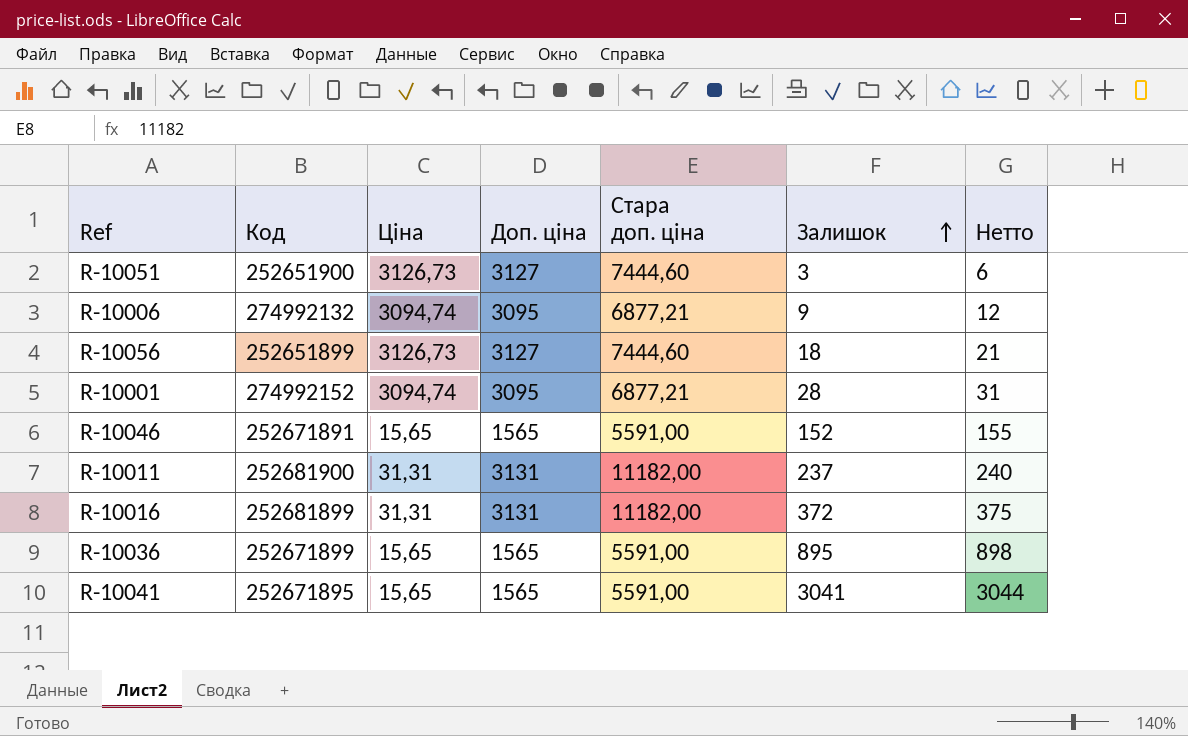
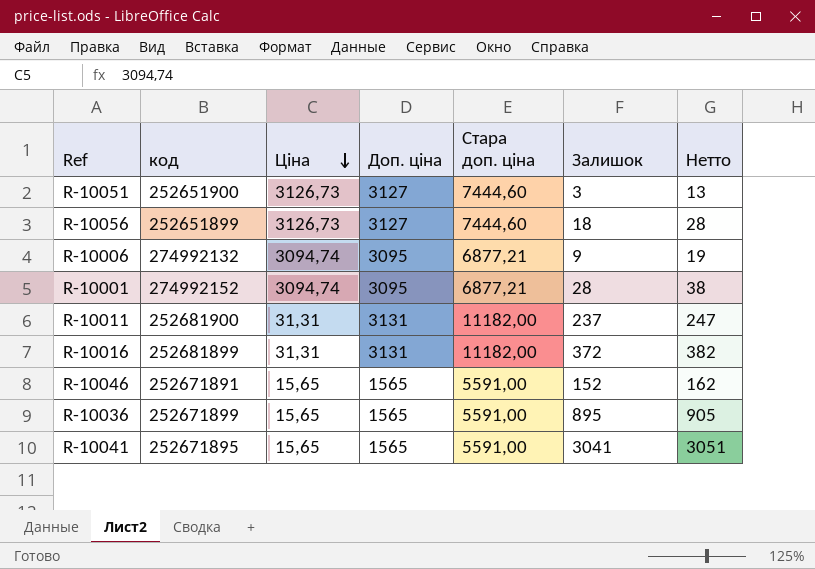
row order: Залишок ascending -> Ціна descending
column name: Код -> код
column Нетто | formula: [Залишок] + 3 -> [Залишок] + 10

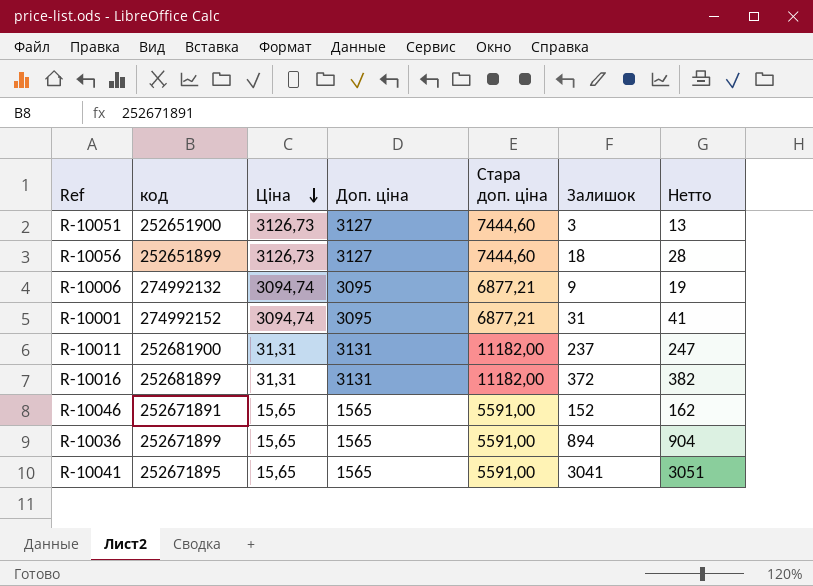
R-10001 | Залишок: 28 -> 31
R-10001 | Нетто: 38 -> 41
R-10036 | Залишок: 895 -> 894
R-10036 | Нетто: 905 -> 904

